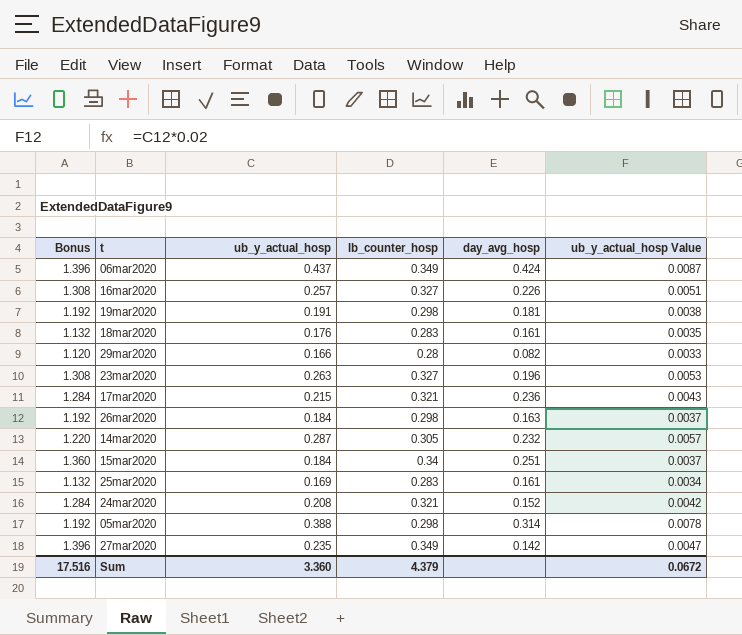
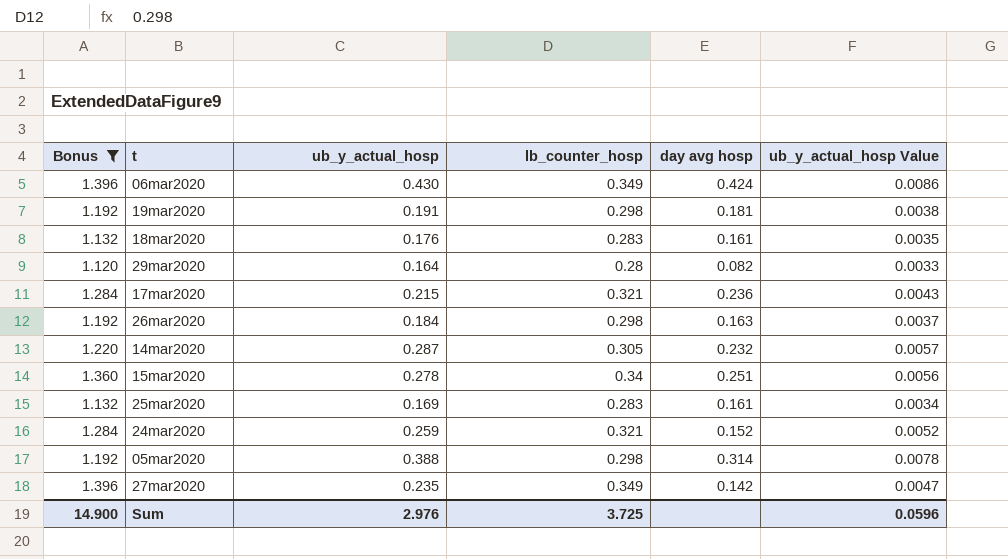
filter: none -> Bonus != 1.308
column name: day_avg_hosp -> day avg hosp
06mar2020 | ub_y_actual_hosp: 0.437 -> 0.430
06mar2020 | ub_y_actual_hosp Value: 0.0087 -> 0.0086
29mar2020 | ub_y_actual_hosp: 0.166 -> 0.164
15mar2020 | ub_y_actual_hosp: 0.184 -> 0.278
15mar2020 | ub_y_actual_hosp Value: 0.0037 -> 0.0056
24mar2020 | ub_y_actual_hosp: 0.208 -> 0.259
24mar2020 | ub_y_actual_hosp Value: 0.0042 -> 0.0052
Sum | Bonus: 17.516 -> 14.900
Sum | ub_y_actual_hosp: 3.360 -> 2.976
Sum | lb_counter_hosp: 4.379 -> 3.725
Sum | ub_y_actual_hosp Value: 0.0672 -> 0.0596

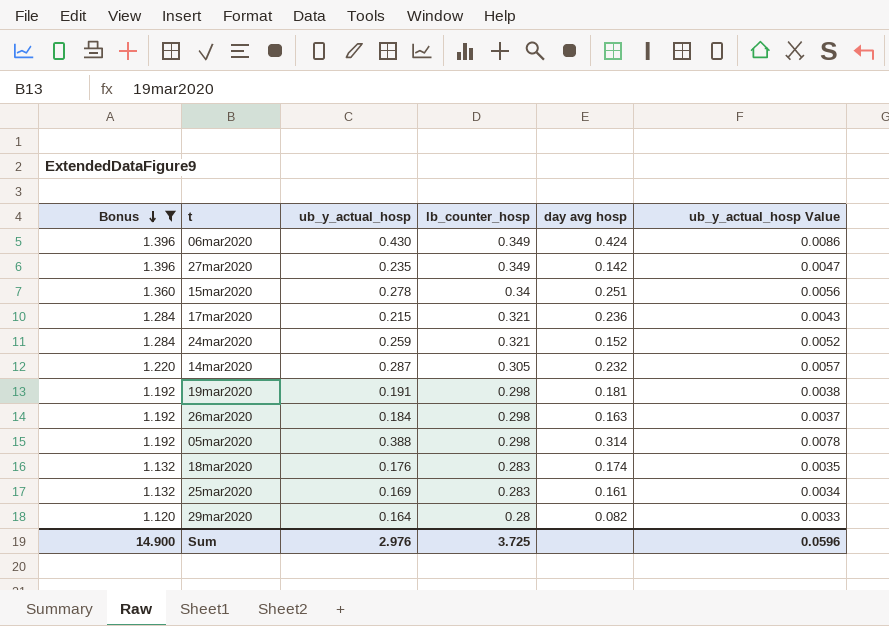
row order: none -> Bonus descending
18mar2020 | day avg hosp: 0.161 -> 0.174

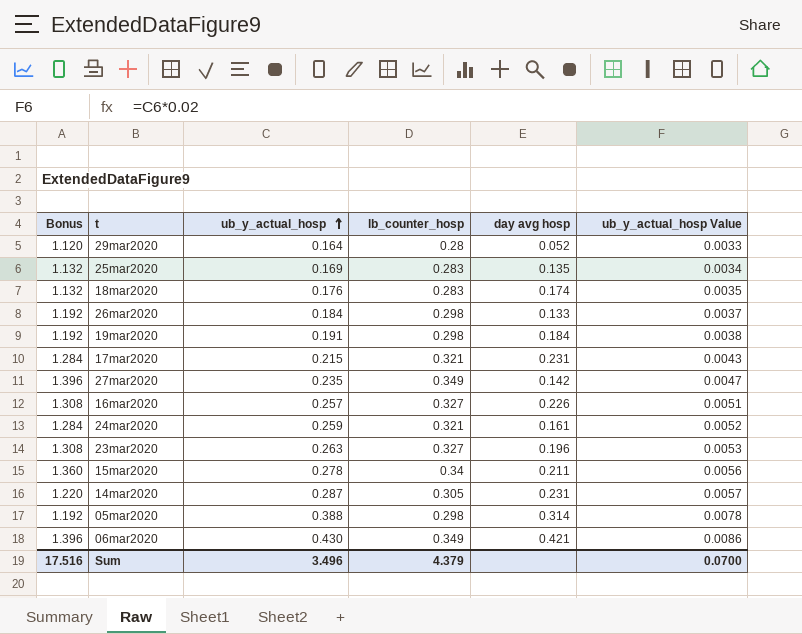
filter: Bonus != 1.308 -> none
row order: Bonus descending -> ub_y_actual_hosp ascending
29mar2020 | day avg hosp: 0.082 -> 0.052
25mar2020 | day avg hosp: 0.161 -> 0.135
26mar2020 | day avg hosp: 0.163 -> 0.133
19mar2020 | day avg hosp: 0.181 -> 0.184
17mar2020 | day avg hosp: 0.236 -> 0.231
24mar2020 | day avg hosp: 0.152 -> 0.161
15mar2020 | day avg hosp: 0.251 -> 0.211
14mar2020 | day avg hosp: 0.232 -> 0.231
06mar2020 | day avg hosp: 0.424 -> 0.421
Sum | Bonus: 14.900 -> 17.516
Sum | ub_y_actual_hosp: 2.976 -> 3.496
Sum | lb_counter_hosp: 3.725 -> 4.379
Sum | ub_y_actual_hosp Value: 0.0596 -> 0.0700

